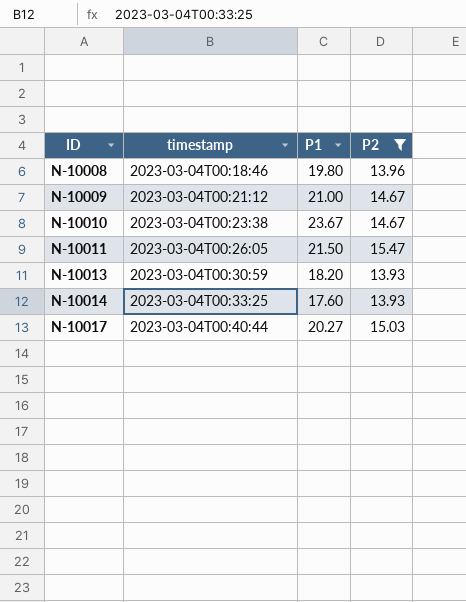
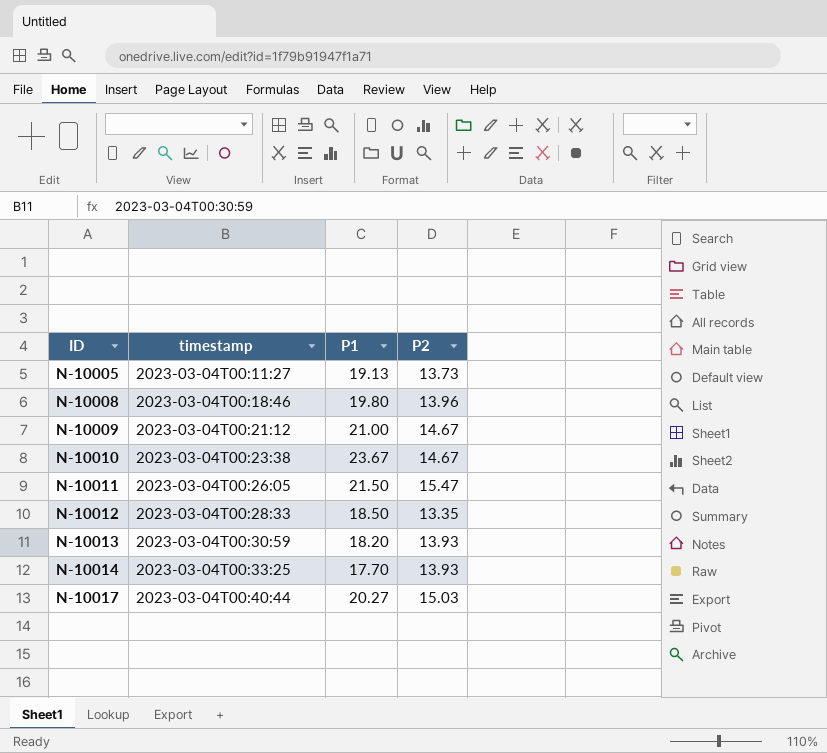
filter: P2 >= 13.93 -> none
N-10014 | P1: 17.60 -> 17.70

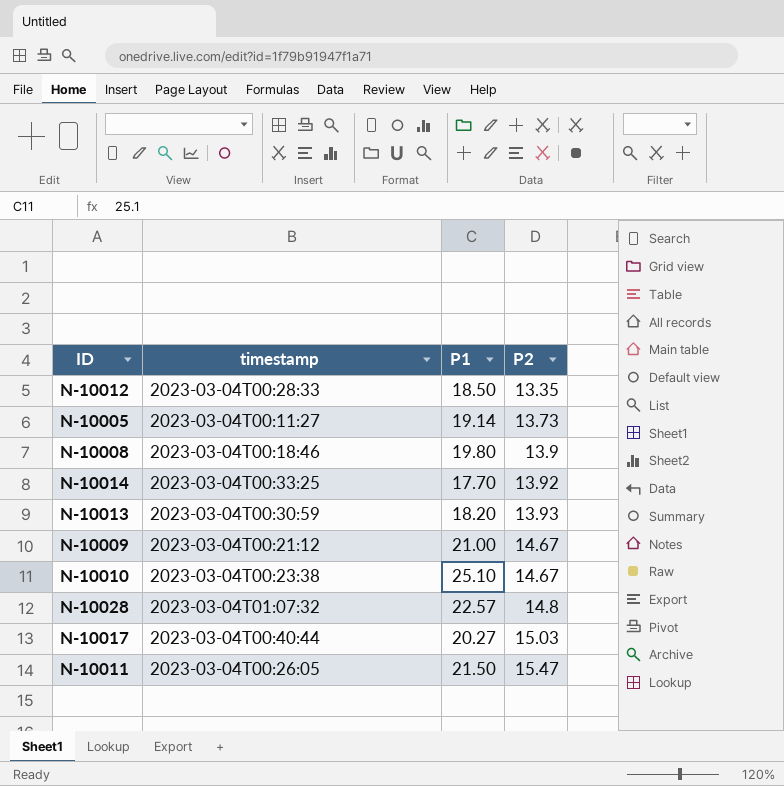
row order: ID ascending -> P2 ascending
N-10005 | P1: 19.13 -> 19.14
N-10008 | P2: 13.96 -> 13.9
N-10014 | P2: 13.93 -> 13.92
N-10010 | P1: 23.67 -> 25.10
row N-10028: none -> 2023-03-04T01:07:32 | 22.57 | 14.8

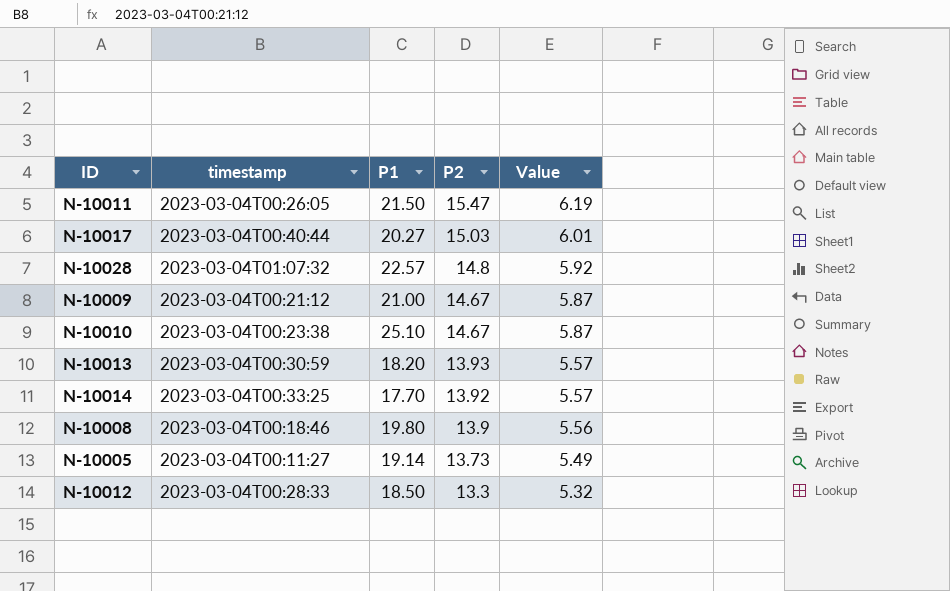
row order: P2 ascending -> P2 descending
column Value | formula: none -> [P2] * 0.4
N-10012 | P2: 13.35 -> 13.3

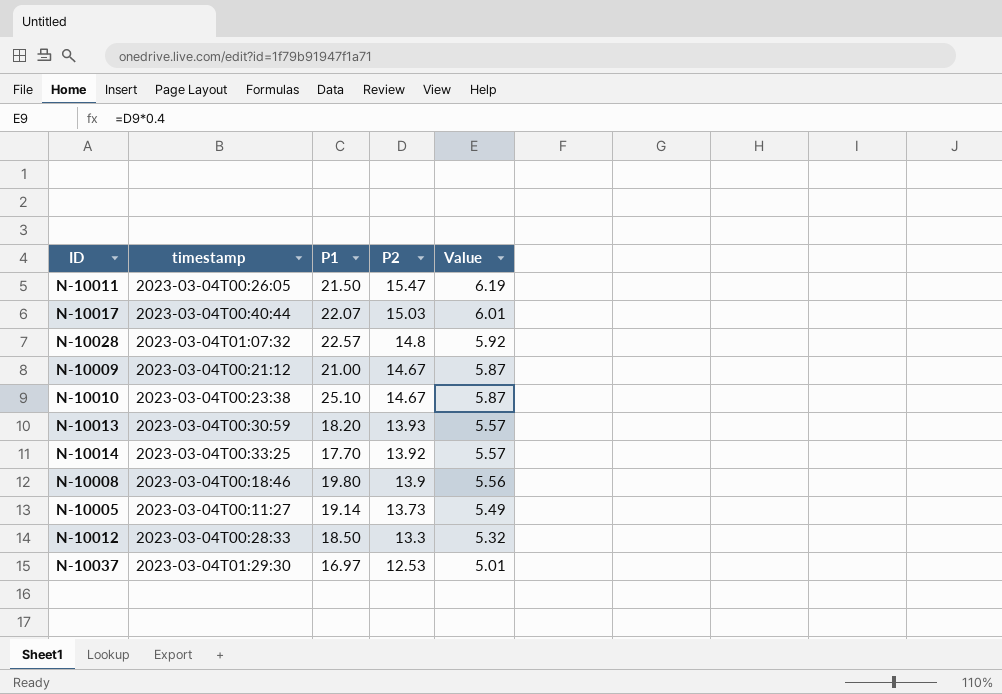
N-10017 | P1: 20.27 -> 22.07
row N-10037: none -> 2023-03-04T01:29:30 | 16.97 | 12.53 | 5.01

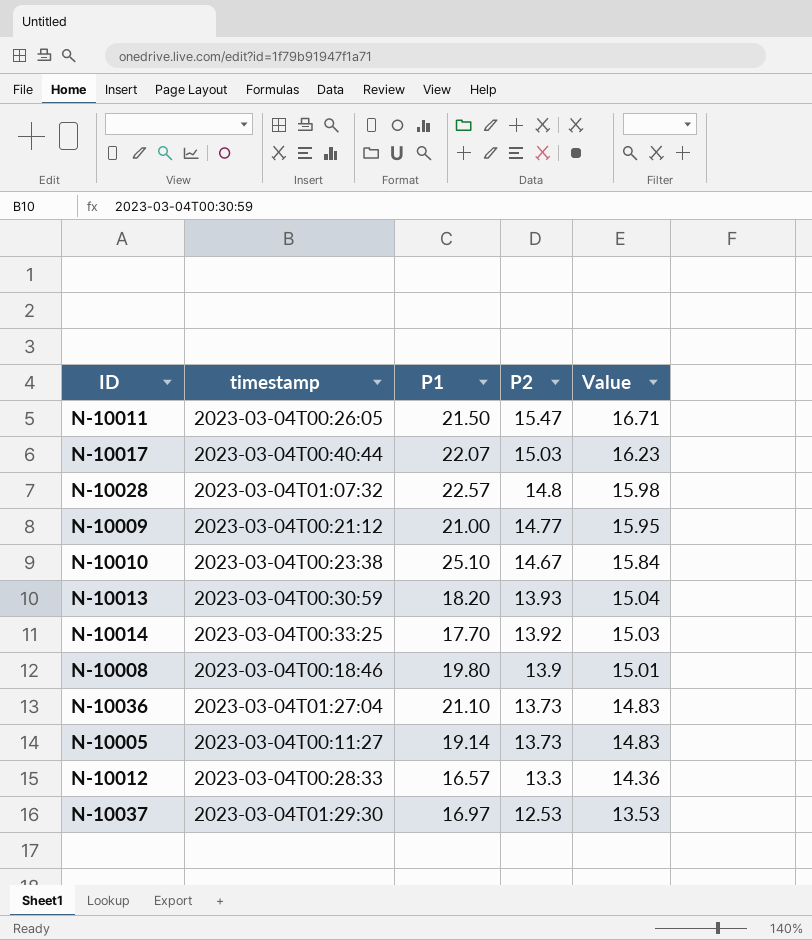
column Value | formula: [P2] * 0.4 -> [P2] * 1.08
N-10009 | P2: 14.67 -> 14.77
row N-10036: none -> 2023-03-04T01:27:04 | 21.10 | 13.73 | 14.83
N-10012 | P1: 18.50 -> 16.57

